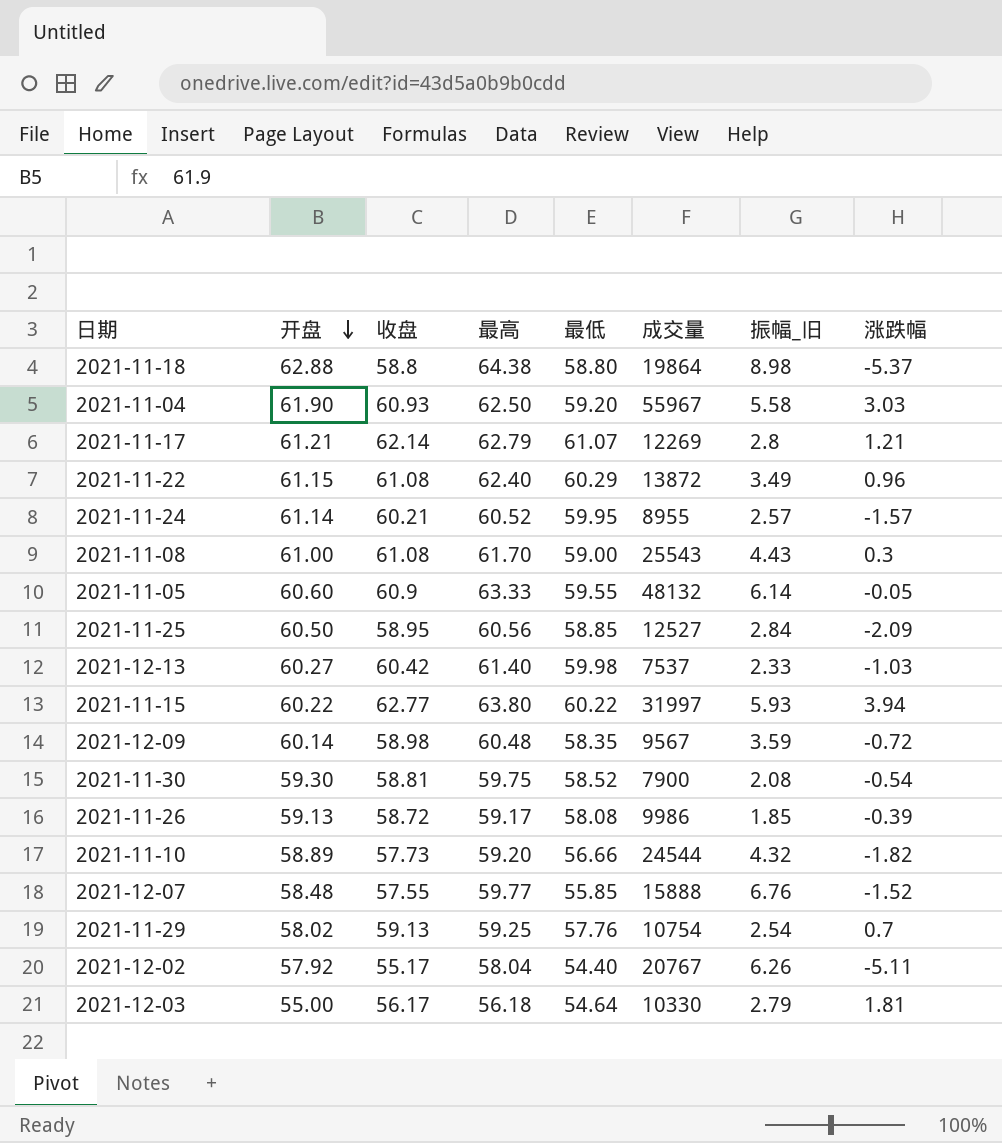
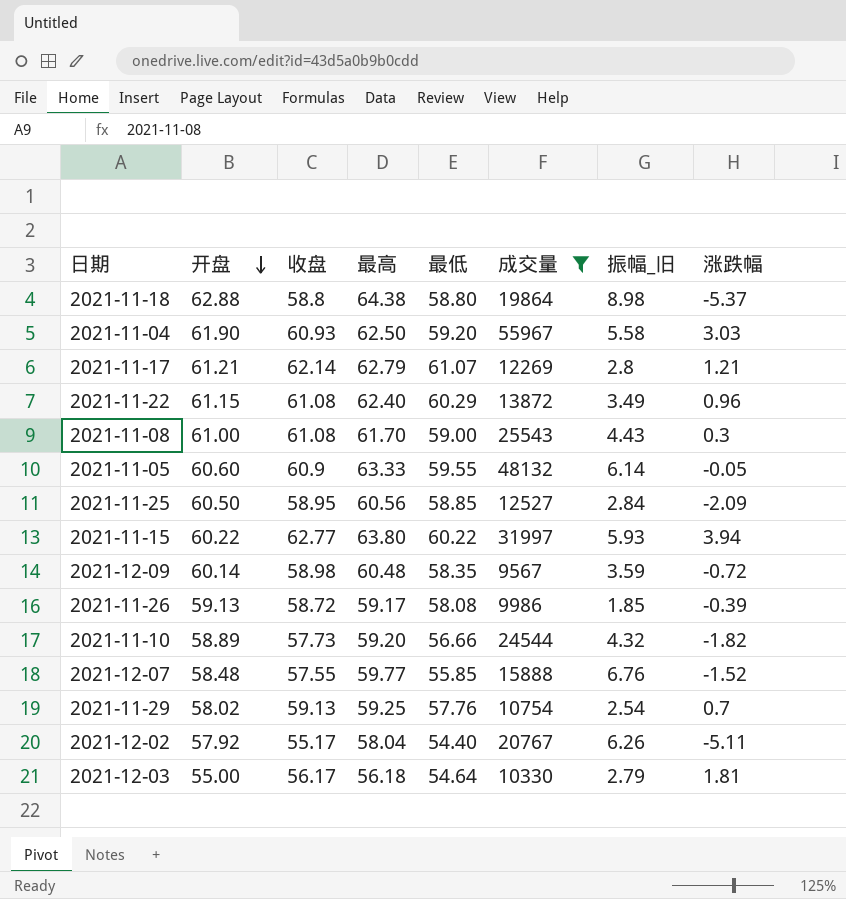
filter: none -> 成交量 >= 9567

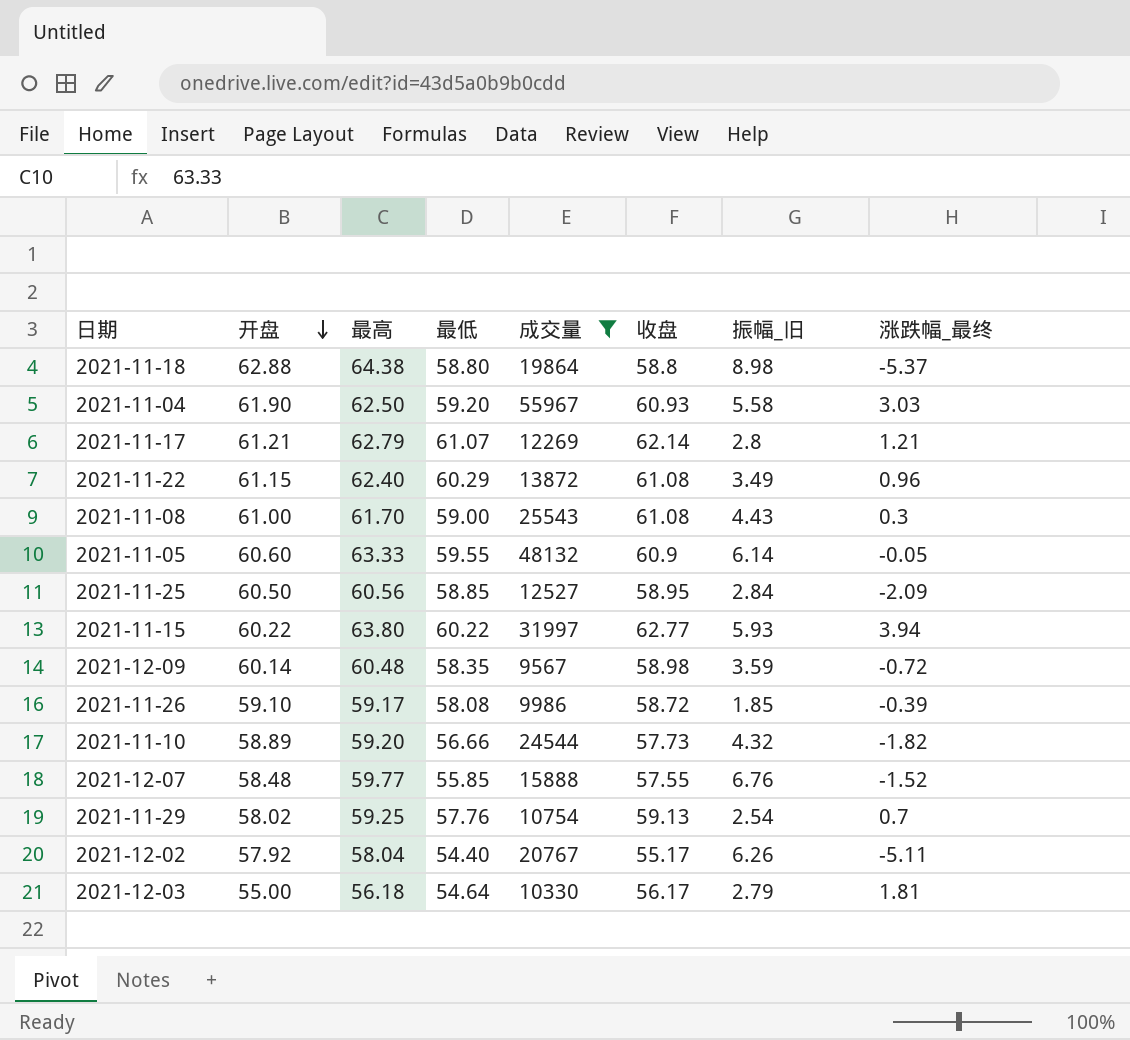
column 收盘 | position: 3 -> 6
column name: 涨跌幅 -> 涨跌幅_最终
2021-11-26 | 开盘: 59.13 -> 59.10

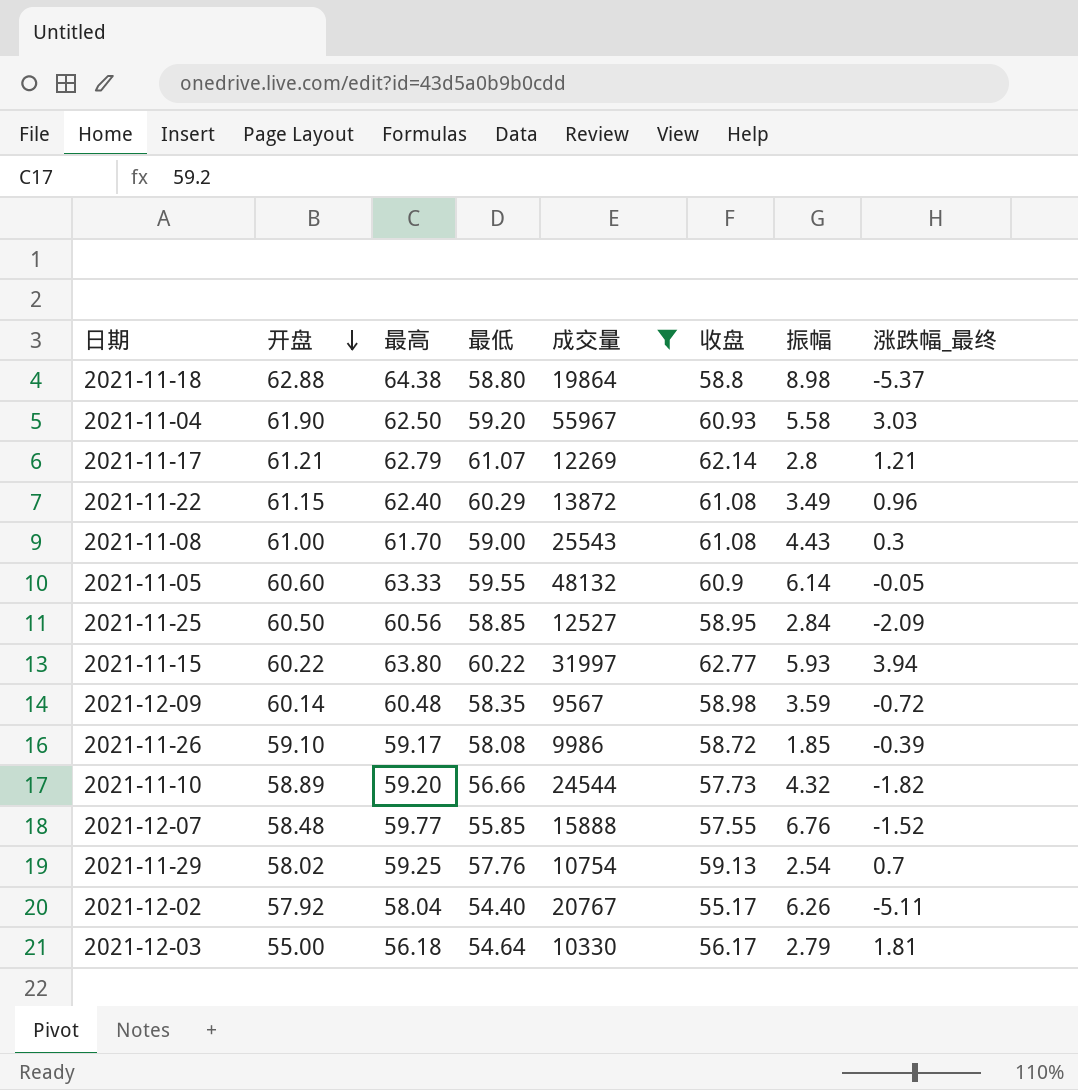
column name: 振幅_旧 -> 振幅

